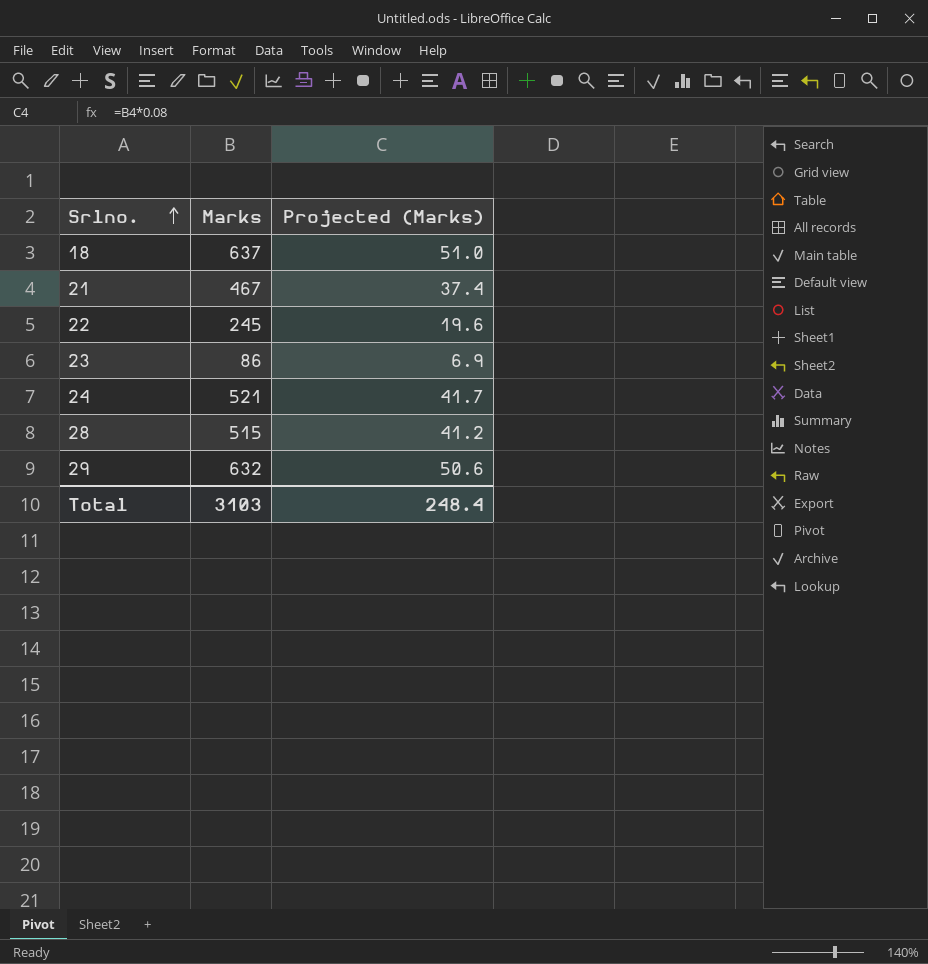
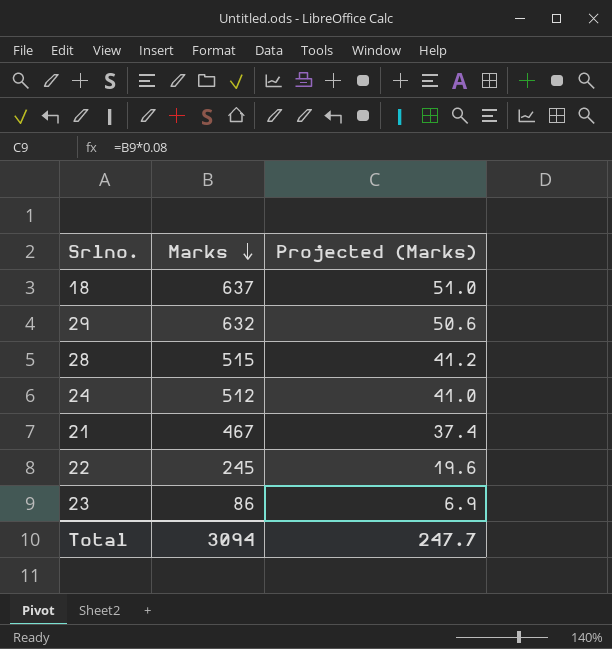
row order: Srlno. ascending -> Marks descending
24 | Marks: 521 -> 512
24 | Projected (Marks): 41.7 -> 41.0
Total | Marks: 3103 -> 3094
Total | Projected (Marks): 248.4 -> 247.7

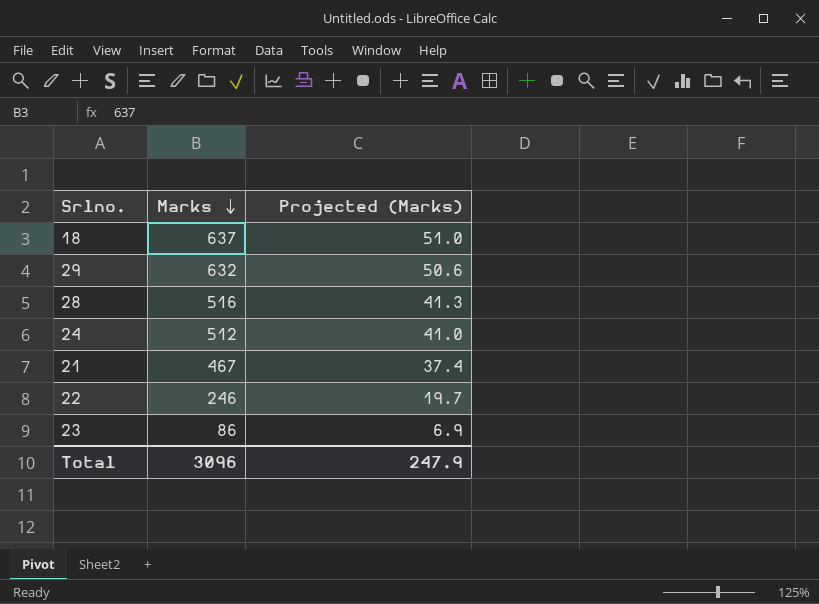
28 | Marks: 515 -> 516
28 | Projected (Marks): 41.2 -> 41.3
22 | Marks: 245 -> 246
22 | Projected (Marks): 19.6 -> 19.7
Total | Marks: 3094 -> 3096
Total | Projected (Marks): 247.7 -> 247.9

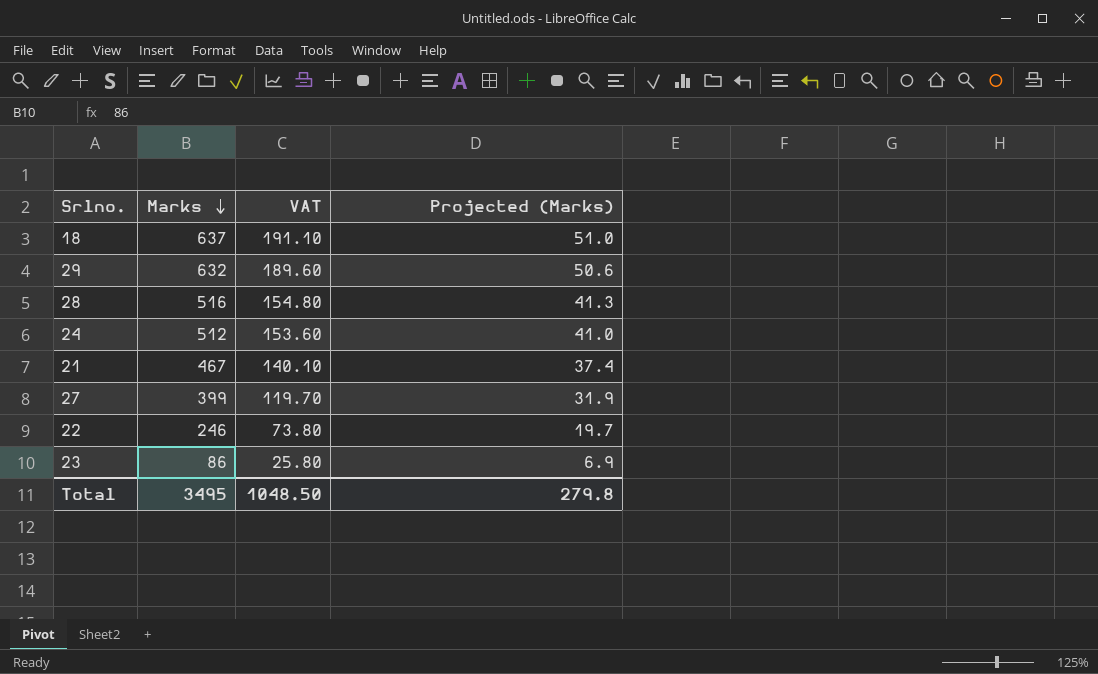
column VAT | formula: none -> [Marks] * 0.3
row 27: none -> 399 | 119.70 | 31.9
Total | Marks: 3096 -> 3495
Total | Projected (Marks): 247.9 -> 279.8

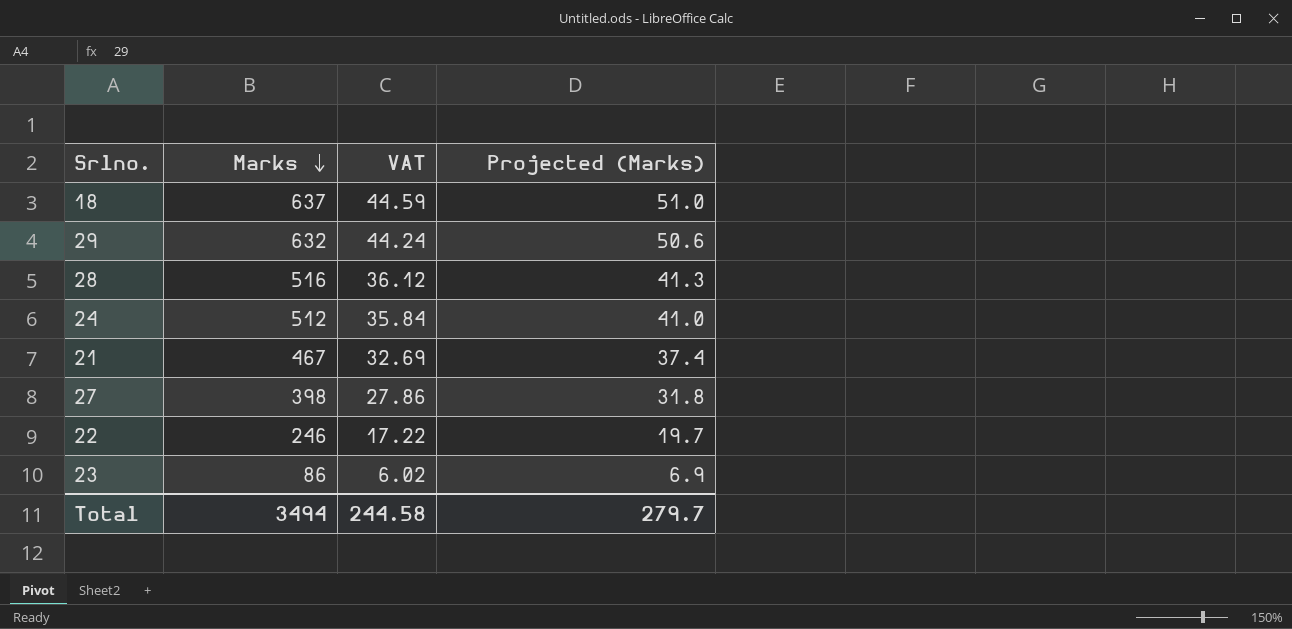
column VAT | formula: [Marks] * 0.3 -> [Marks] * 0.07
27 | Marks: 399 -> 398
27 | Projected (Marks): 31.9 -> 31.8
Total | Marks: 3495 -> 3494
Total | VAT: 1048.50 -> 244.58
Total | Projected (Marks): 279.8 -> 279.7

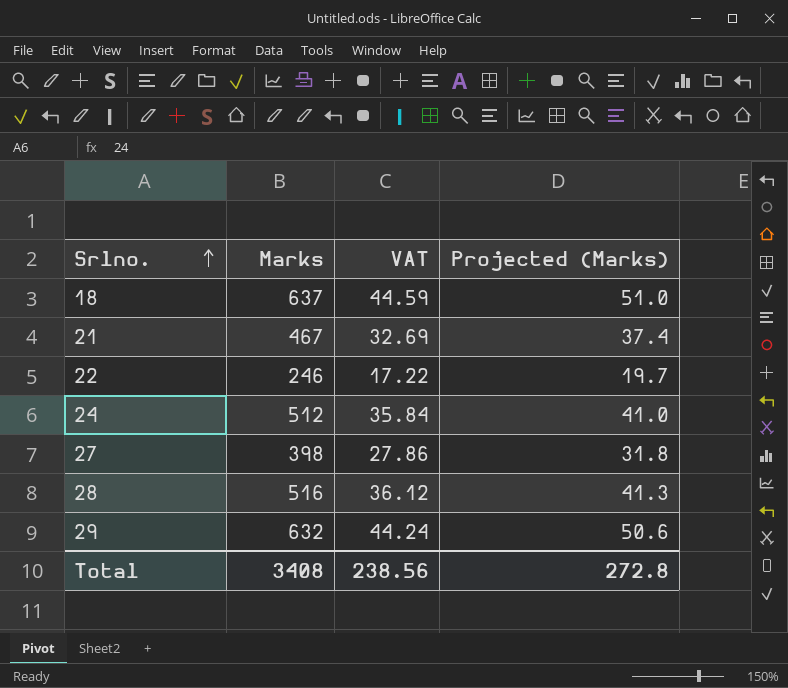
row order: Marks descending -> Srlno. ascending
row 23: 86 | 6.02 | 6.9 -> none
Total | Marks: 3494 -> 3408
Total | VAT: 244.58 -> 238.56
Total | Projected (Marks): 279.7 -> 272.8

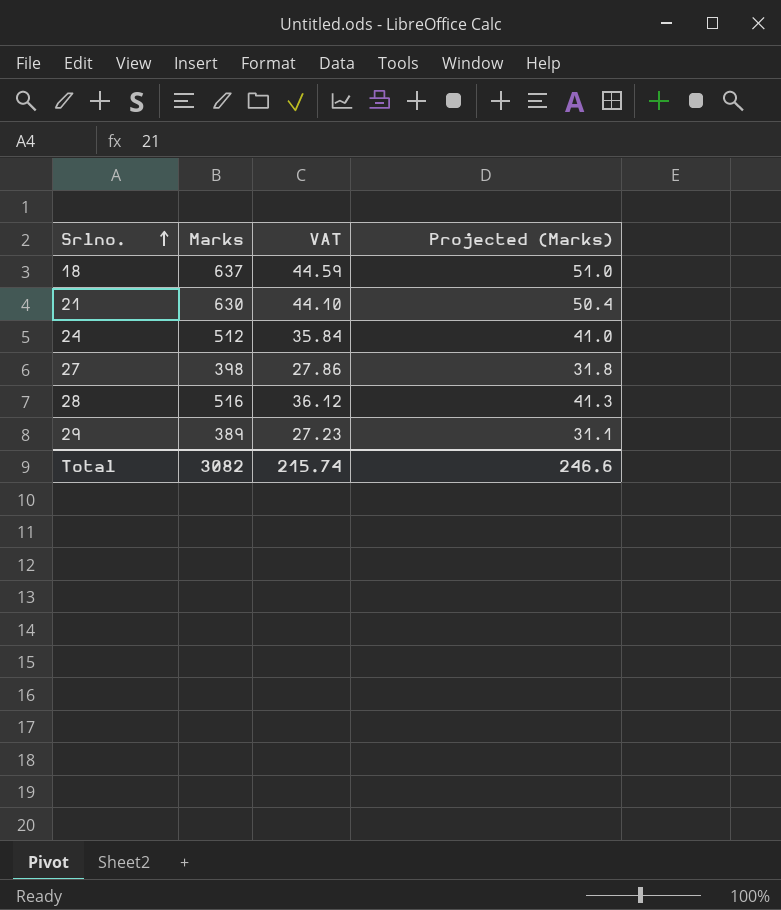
row 22: 246 | 17.22 | 19.7 -> none
21 | Marks: 467 -> 630
21 | VAT: 32.69 -> 44.10
21 | Projected (Marks): 37.4 -> 50.4
29 | Marks: 632 -> 389
29 | VAT: 44.24 -> 27.23
29 | Projected (Marks): 50.6 -> 31.1
Total | Marks: 3408 -> 3082
Total | VAT: 238.56 -> 215.74
Total | Projected (Marks): 272.8 -> 246.6

